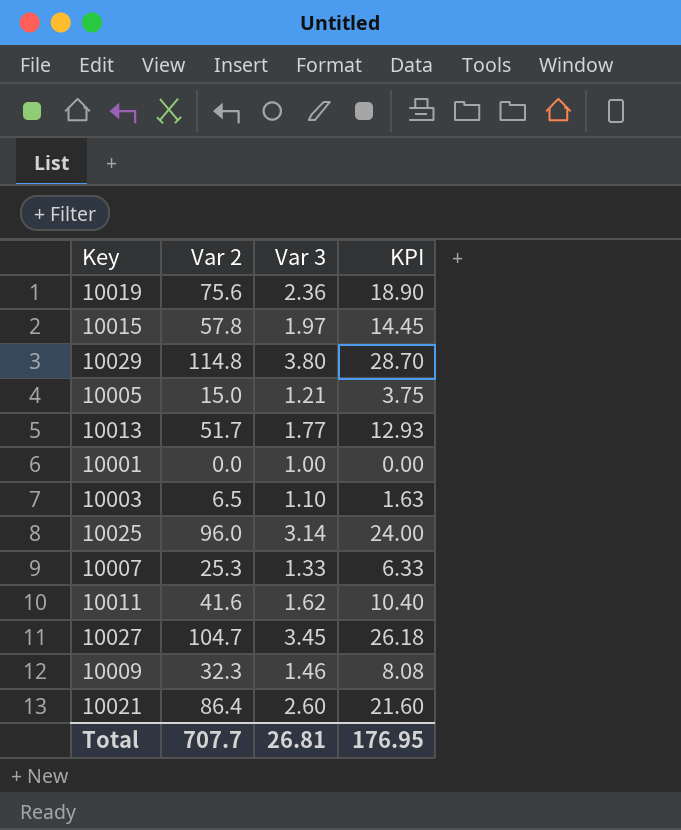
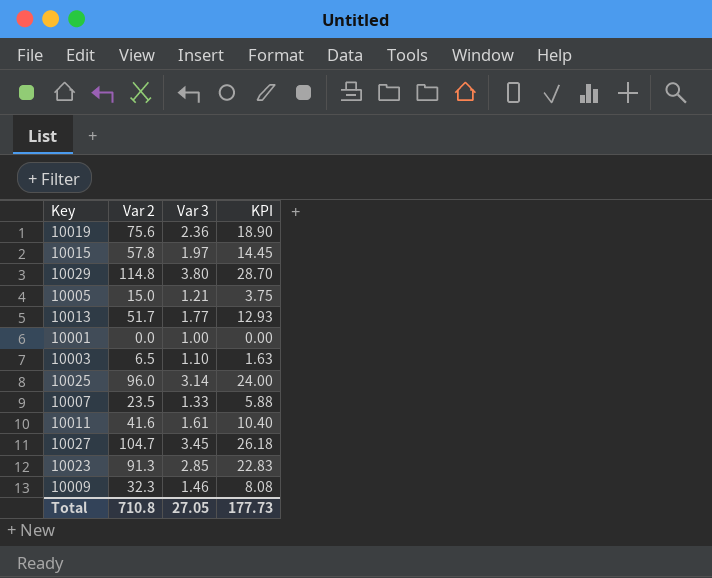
row 10021: 86.4 | 2.60 | 21.60 -> none
10007 | Var 2: 25.3 -> 23.5
10007 | KPI: 6.33 -> 5.88
10011 | Var 3: 1.62 -> 1.61
row 10023: none -> 91.3 | 2.85 | 22.83
Total | Var 2: 707.7 -> 710.8
Total | Var 3: 26.81 -> 27.05
Total | KPI: 176.95 -> 177.73

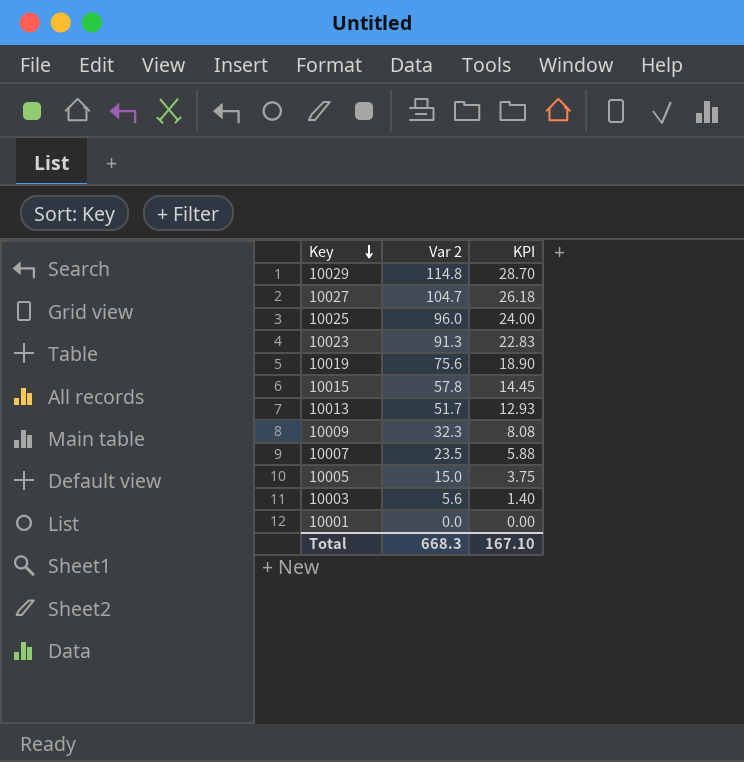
row order: none -> Key descending
column Var 3 | position: 3 -> none
row 10011: 41.6 | 1.61 | 10.40 -> none
10003 | Var 2: 6.5 -> 5.6
10003 | KPI: 1.63 -> 1.40
Total | Var 2: 710.8 -> 668.3
Total | KPI: 177.73 -> 167.10

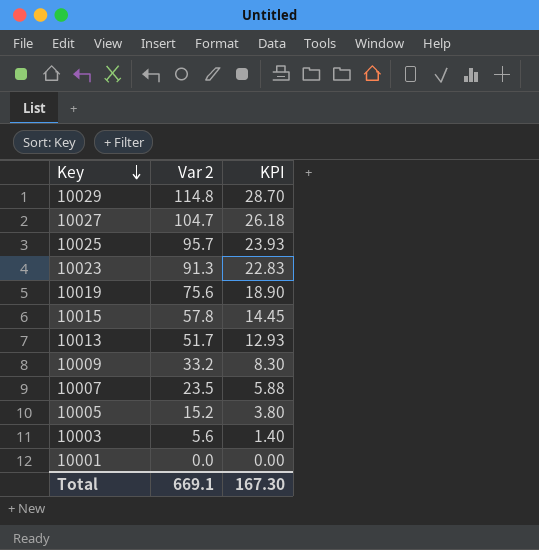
10025 | Var 2: 96.0 -> 95.7
10025 | KPI: 24.00 -> 23.93
10009 | Var 2: 32.3 -> 33.2
10009 | KPI: 8.08 -> 8.30
10005 | Var 2: 15.0 -> 15.2
10005 | KPI: 3.75 -> 3.80
Total | Var 2: 668.3 -> 669.1
Total | KPI: 167.10 -> 167.30

